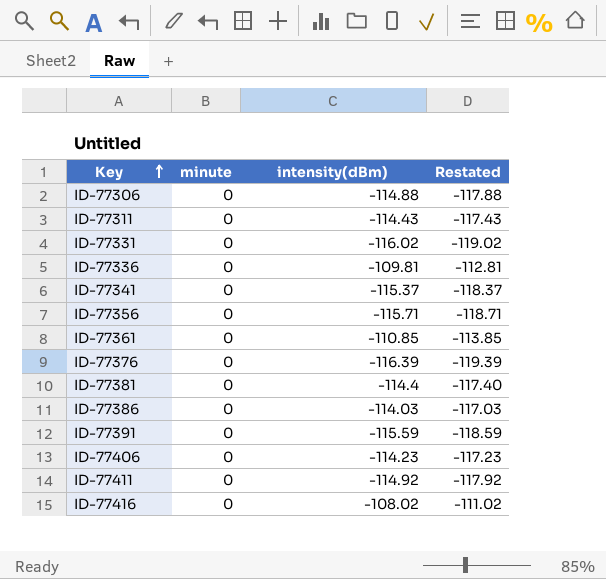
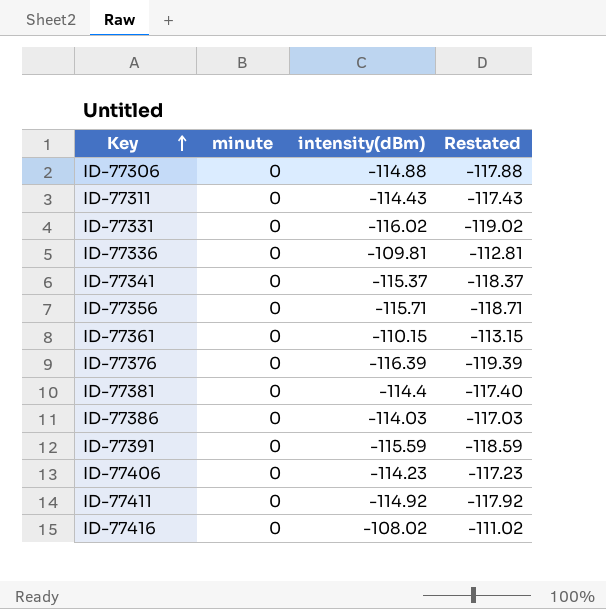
ID-77361 | intensity(dBm): -110.85 -> -110.15
ID-77361 | Restated: -113.85 -> -113.15

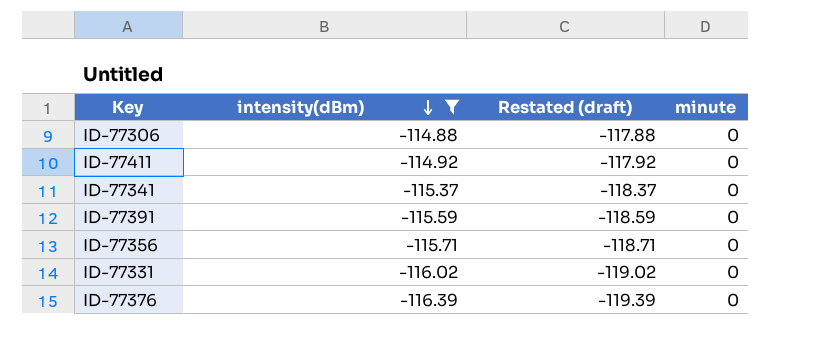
filter: none -> intensity(dBm) <= -114.88
row order: Key ascending -> intensity(dBm) descending
column name: Restated -> Restated (draft)
column minute | position: 2 -> 4

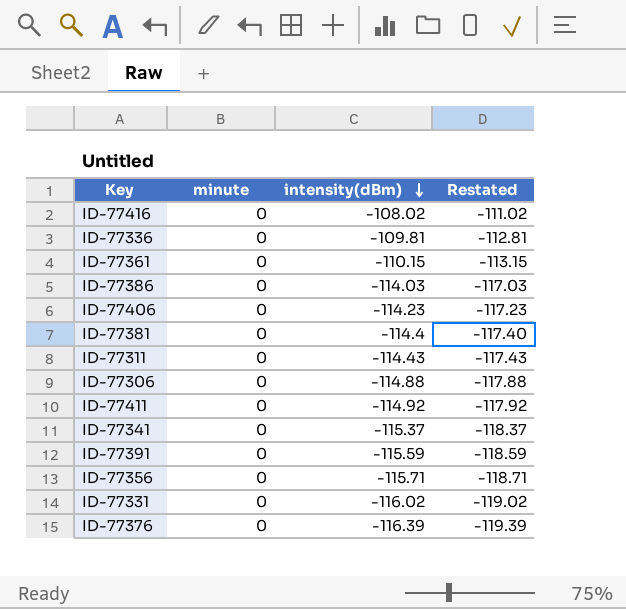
filter: intensity(dBm) <= -114.88 -> none
column minute | position: 4 -> 2
column name: Restated (draft) -> Restated

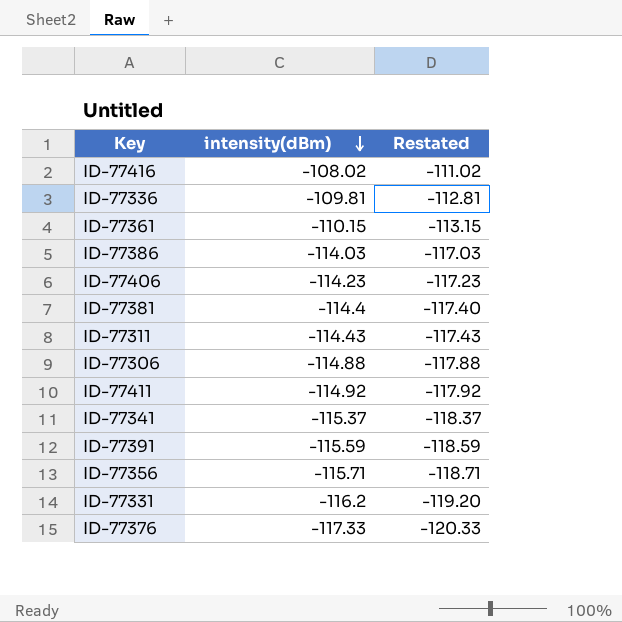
column minute | position: 2 -> none
ID-77331 | intensity(dBm): -116.02 -> -116.2
ID-77331 | Restated: -119.02 -> -119.20
ID-77376 | intensity(dBm): -116.39 -> -117.33
ID-77376 | Restated: -119.39 -> -120.33

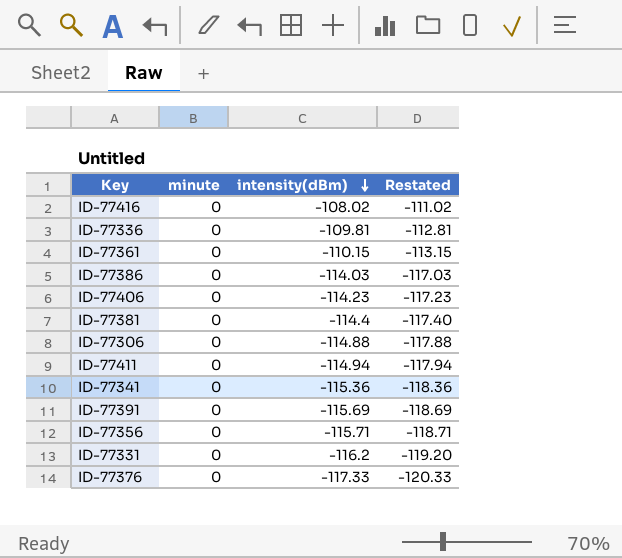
column minute | position: none -> 2
row ID-77311: -114.43 | -117.43 -> none
ID-77411 | intensity(dBm): -114.92 -> -114.94
ID-77411 | Restated: -117.92 -> -117.94
ID-77341 | intensity(dBm): -115.37 -> -115.36
ID-77341 | Restated: -118.37 -> -118.36
ID-77391 | intensity(dBm): -115.59 -> -115.69
ID-77391 | Restated: -118.59 -> -118.69

